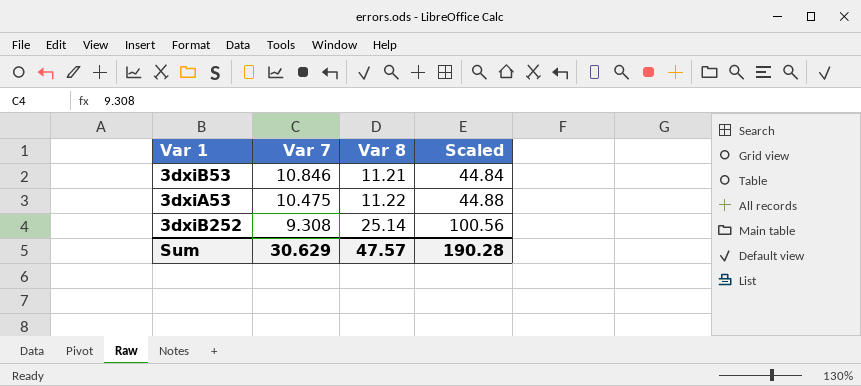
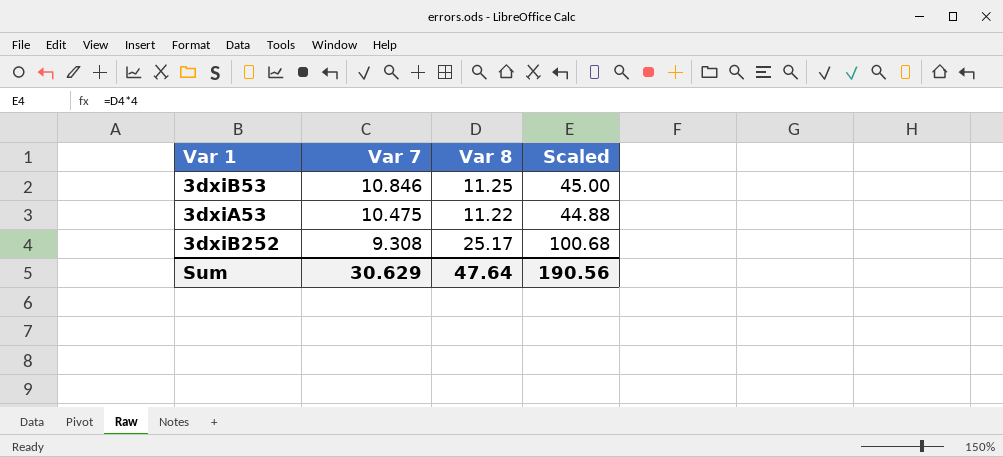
3dxiB53 | Var 8: 11.21 -> 11.25
3dxiB53 | Scaled: 44.84 -> 45.00
3dxiB252 | Var 8: 25.14 -> 25.17
3dxiB252 | Scaled: 100.56 -> 100.68
Sum | Var 8: 47.57 -> 47.64
Sum | Scaled: 190.28 -> 190.56

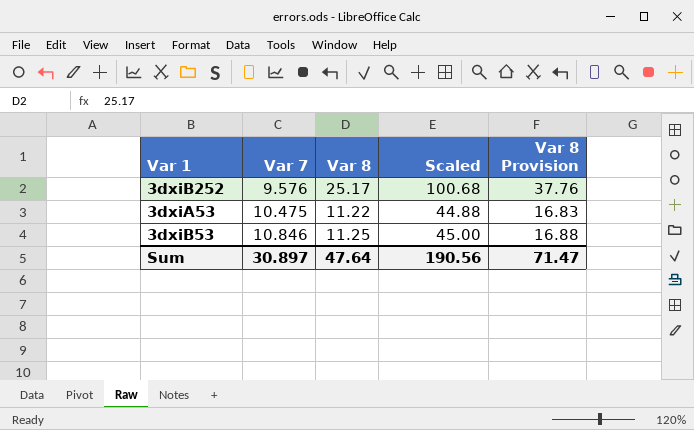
row order: Var 7 descending -> Var 7 ascending
column Var 8 Provision | formula: none -> [Var 8] * 1.5
3dxiB252 | Var 7: 9.308 -> 9.576
Sum | Var 7: 30.629 -> 30.897

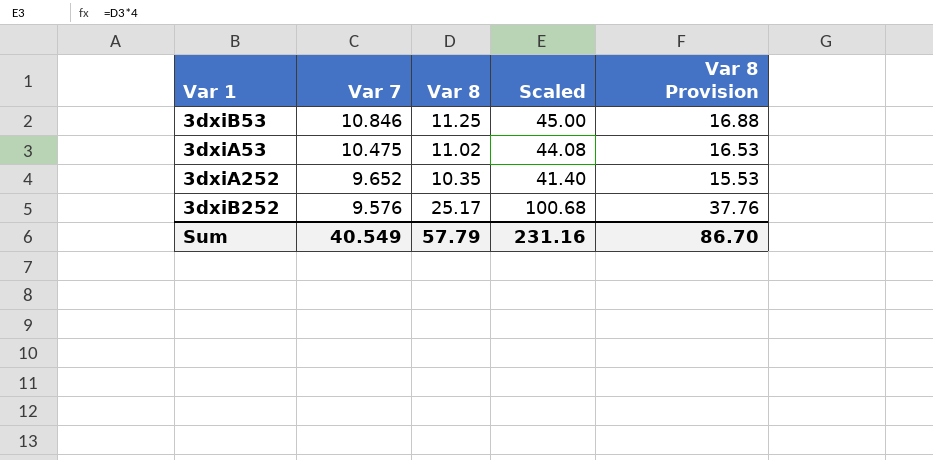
row order: Var 7 ascending -> Var 7 descending
3dxiA53 | Var 8: 11.22 -> 11.02
3dxiA53 | Scaled: 44.88 -> 44.08
3dxiA53 | Var 8 Provision: 16.83 -> 16.53
row 3dxiA252: none -> 9.652 | 10.35 | 41.40 | 15.53
Sum | Var 7: 30.897 -> 40.549
Sum | Var 8: 47.64 -> 57.79
Sum | Scaled: 190.56 -> 231.16
Sum | Var 8 Provision: 71.47 -> 86.70

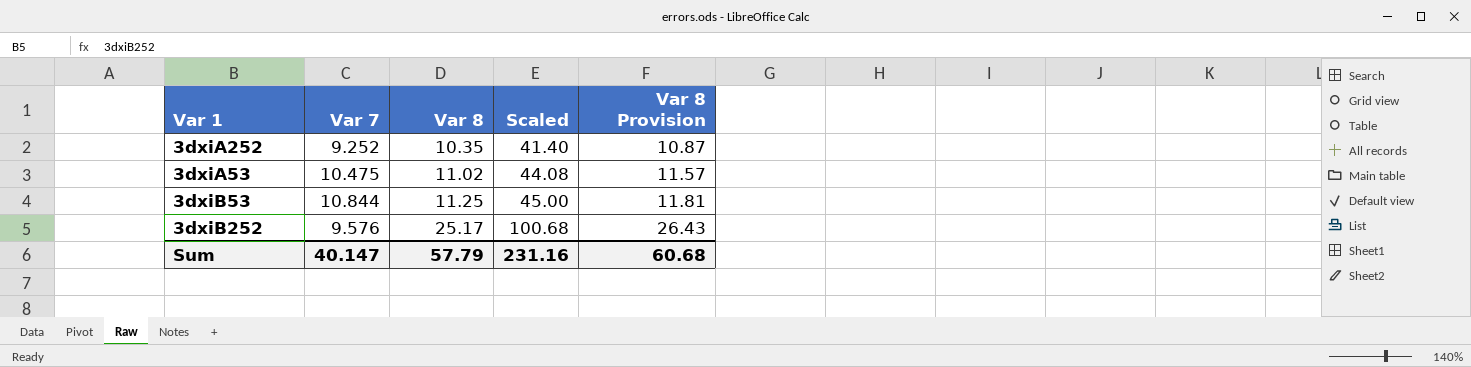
row order: Var 7 descending -> Var 8 ascending
column Var 8 Provision | formula: [Var 8] * 1.5 -> [Var 8] * 1.05
3dxiA252 | Var 7: 9.652 -> 9.252
3dxiB53 | Var 7: 10.846 -> 10.844
Sum | Var 7: 40.549 -> 40.147
Sum | Var 8 Provision: 86.70 -> 60.68

